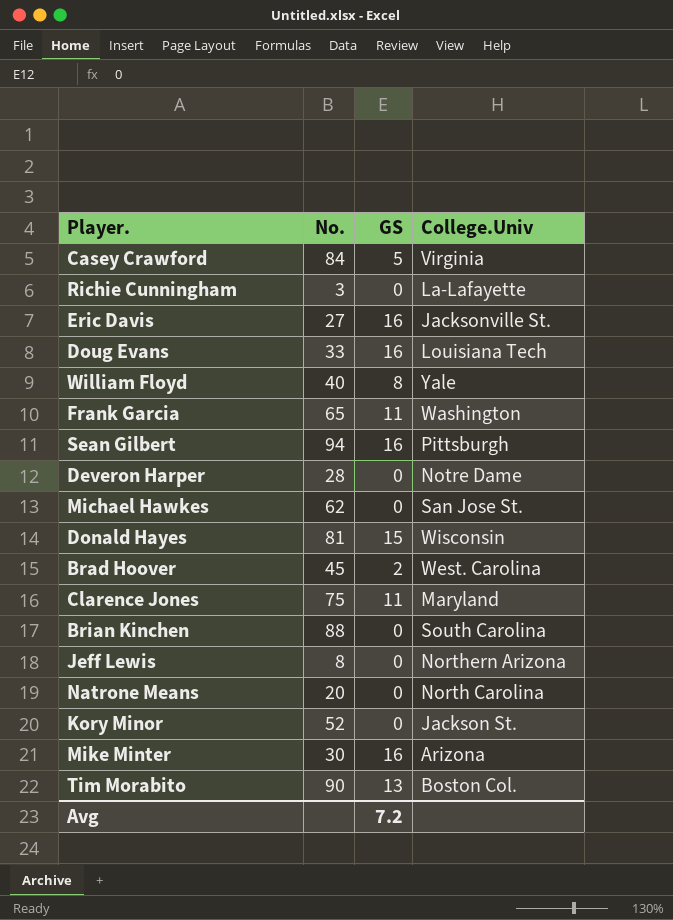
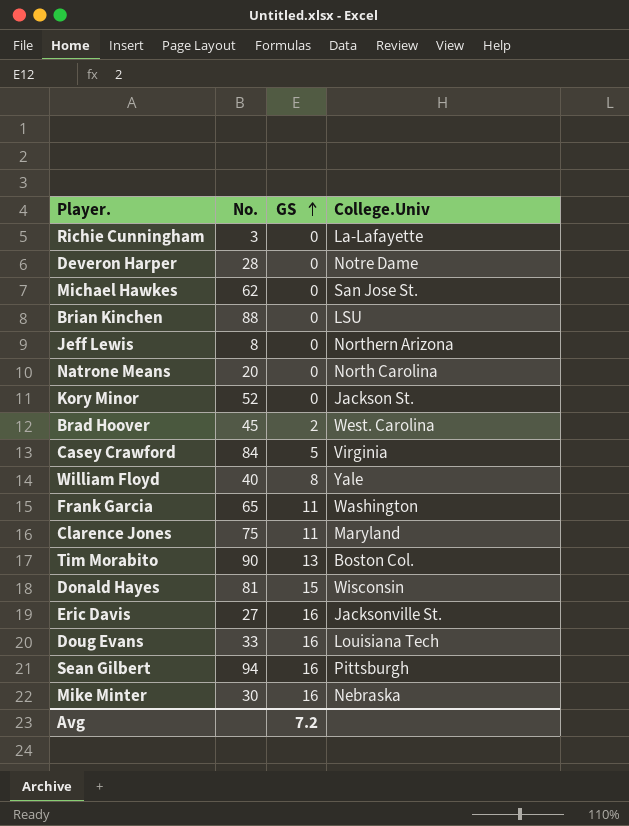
row order: none -> GS ascending
Brian Kinchen | College.Univ: South Carolina -> LSU
Mike Minter | College.Univ: Arizona -> Nebraska

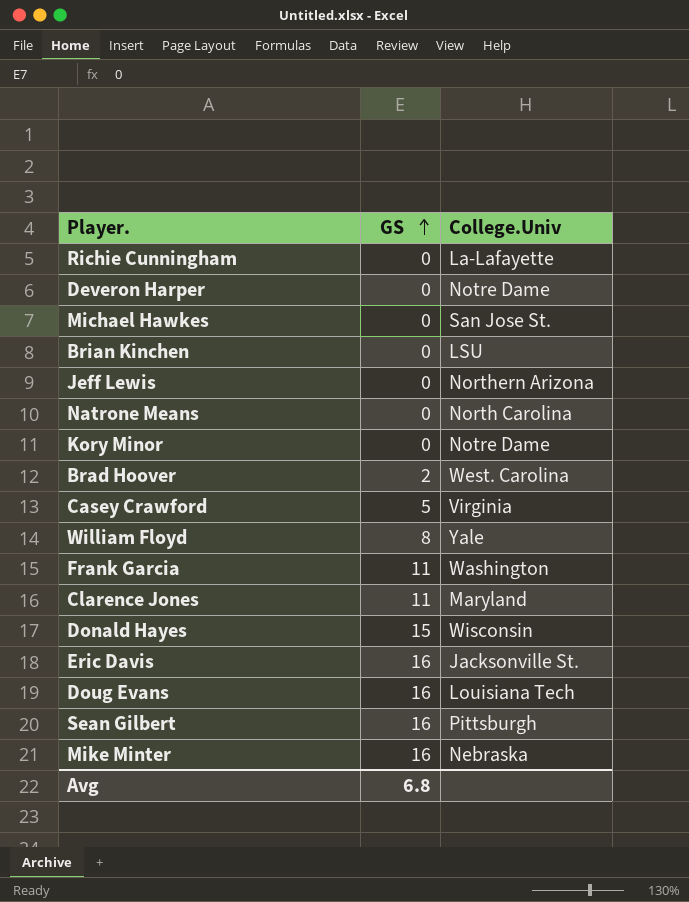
column No. | position: 2 -> none
row Tim Morabito: 90 | 13 | Boston Col. -> none
Kory Minor | College.Univ: Jackson St. -> Notre Dame
Avg | GS: 7.2 -> 6.8

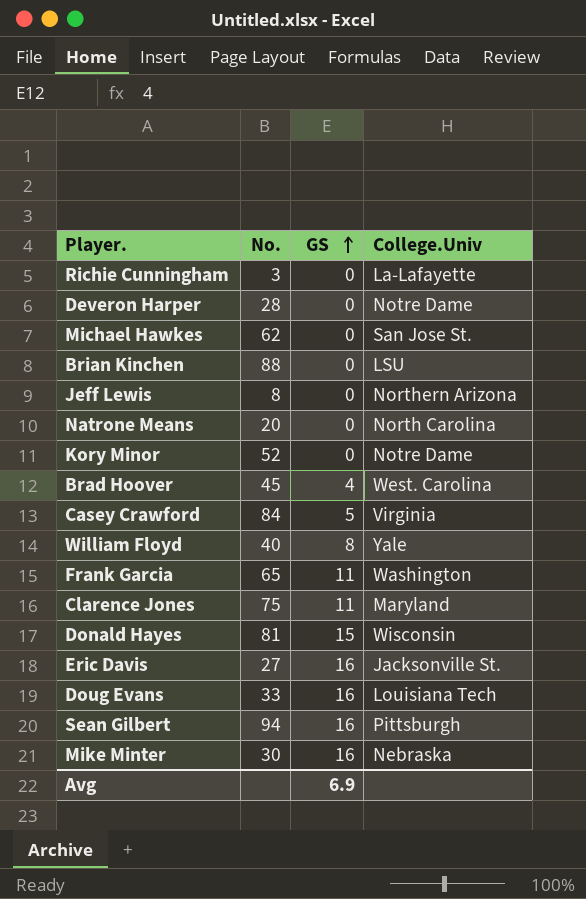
column No. | position: none -> 2
Brad Hoover | GS: 2 -> 4
Avg | GS: 6.8 -> 6.9

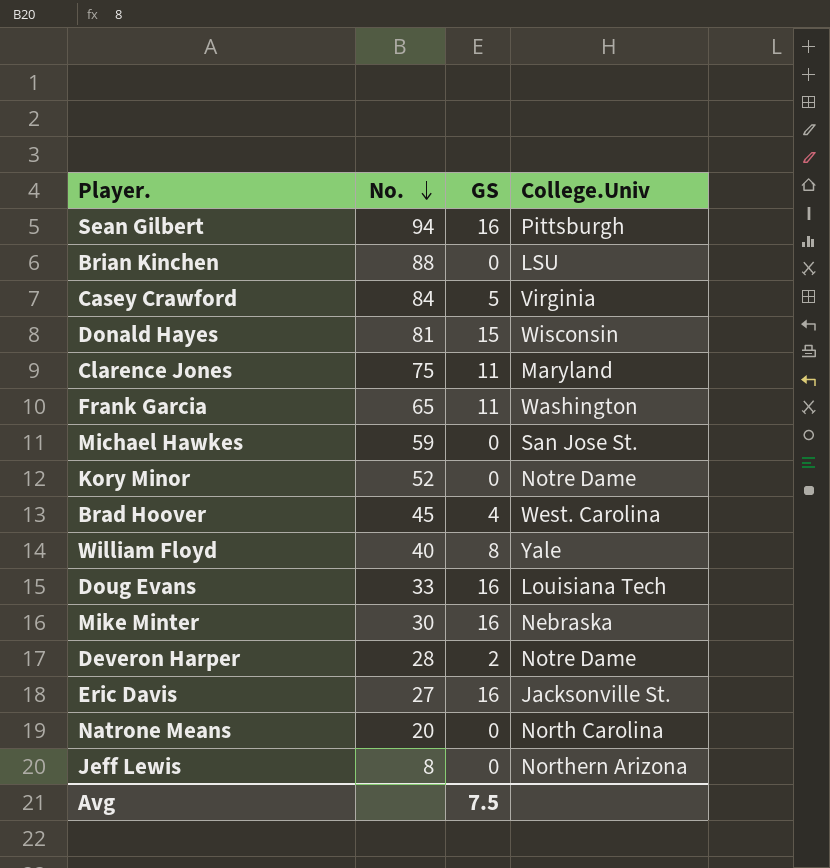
row order: GS ascending -> No. descending
row Richie Cunningham: 3 | 0 | La-Lafayette -> none
Michael Hawkes | No.: 62 -> 59
Deveron Harper | GS: 0 -> 2
Avg | GS: 6.9 -> 7.5

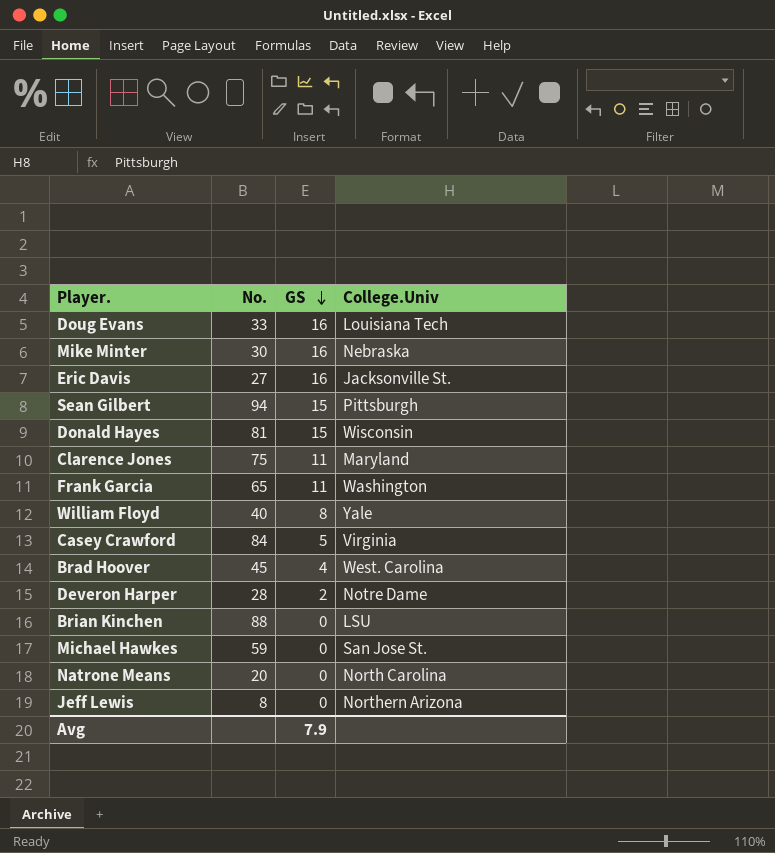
row order: No. descending -> GS descending
row Kory Minor: 52 | 0 | Notre Dame -> none
Sean Gilbert | GS: 16 -> 15
Avg | GS: 7.5 -> 7.9

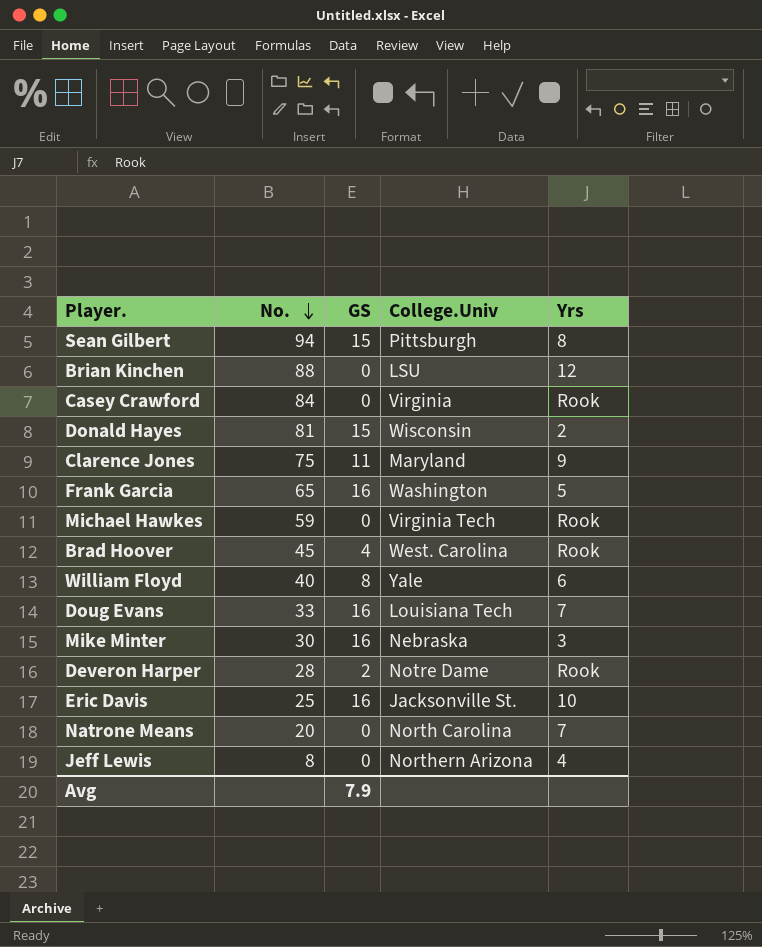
row order: GS descending -> No. descending
column Yrs | position: none -> 5
Casey Crawford | GS: 5 -> 0
Frank Garcia | GS: 11 -> 16
Michael Hawkes | College.Univ: San Jose St. -> Virginia Tech
Eric Davis | No.: 27 -> 25

